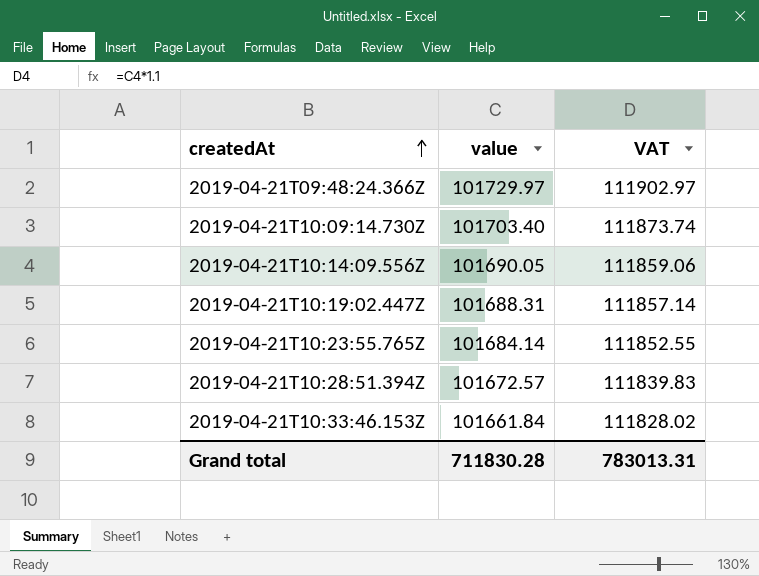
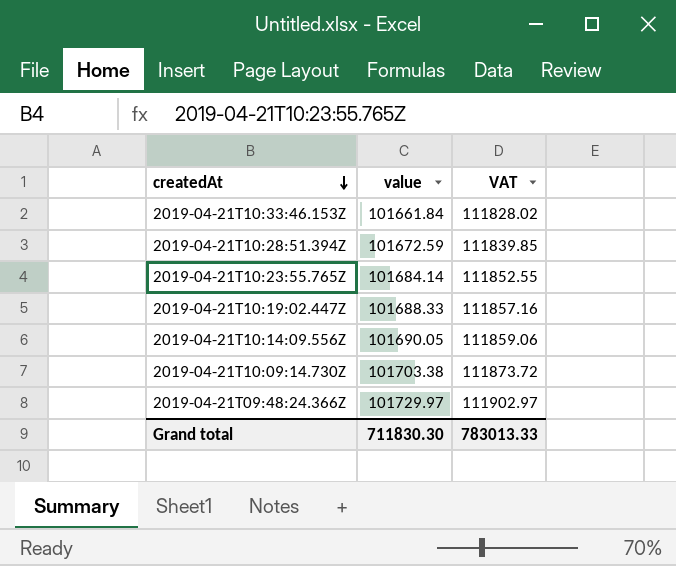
row order: createdAt ascending -> createdAt descending
2019-04-21T10:28:51.394Z | value: 101672.57 -> 101672.59
2019-04-21T10:28:51.394Z | VAT: 111839.83 -> 111839.85
2019-04-21T10:19:02.447Z | value: 101688.31 -> 101688.33
2019-04-21T10:19:02.447Z | VAT: 111857.14 -> 111857.16
2019-04-21T10:09:14.730Z | value: 101703.40 -> 101703.38
2019-04-21T10:09:14.730Z | VAT: 111873.74 -> 111873.72
Grand total | value: 711830.28 -> 711830.30
Grand total | VAT: 783013.31 -> 783013.33

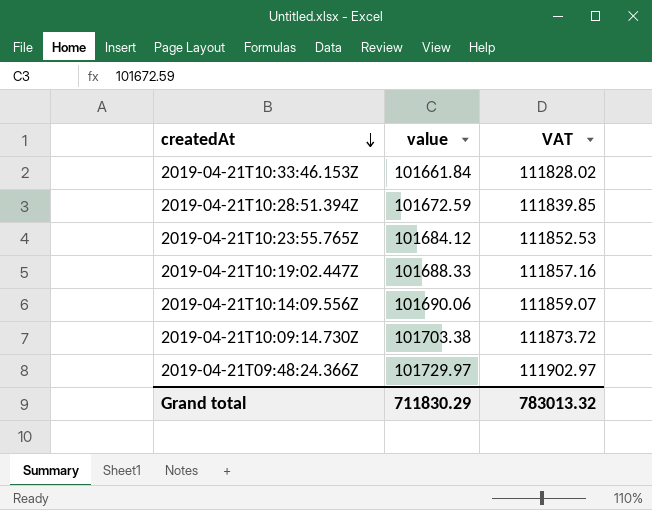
2019-04-21T10:23:55.765Z | value: 101684.14 -> 101684.12
2019-04-21T10:23:55.765Z | VAT: 111852.55 -> 111852.53
2019-04-21T10:14:09.556Z | value: 101690.05 -> 101690.06
2019-04-21T10:14:09.556Z | VAT: 111859.06 -> 111859.07
Grand total | value: 711830.30 -> 711830.29
Grand total | VAT: 783013.33 -> 783013.32

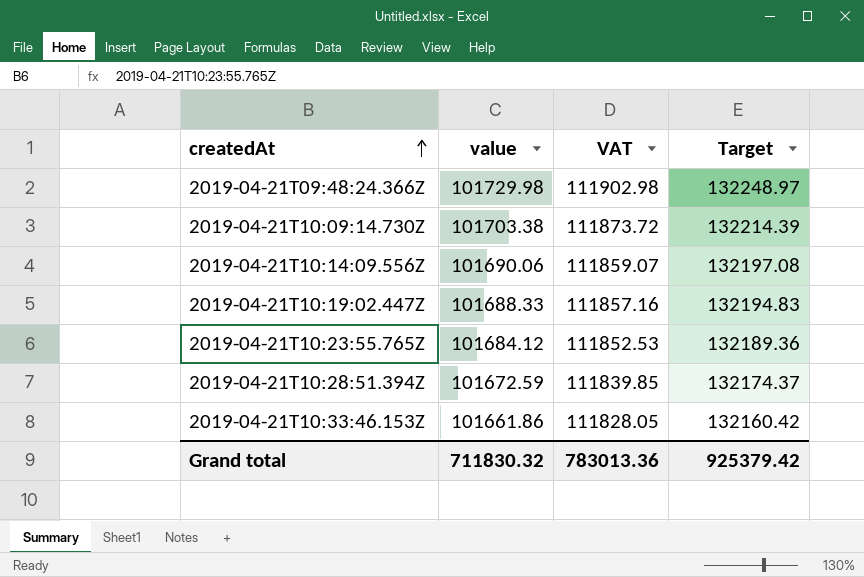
row order: createdAt descending -> createdAt ascending
column Target | formula: none -> [value] * 1.3
2019-04-21T09:48:24.366Z | value: 101729.97 -> 101729.98
2019-04-21T09:48:24.366Z | VAT: 111902.97 -> 111902.98
2019-04-21T10:33:46.153Z | value: 101661.84 -> 101661.86
2019-04-21T10:33:46.153Z | VAT: 111828.02 -> 111828.05
Grand total | value: 711830.29 -> 711830.32
Grand total | VAT: 783013.32 -> 783013.36

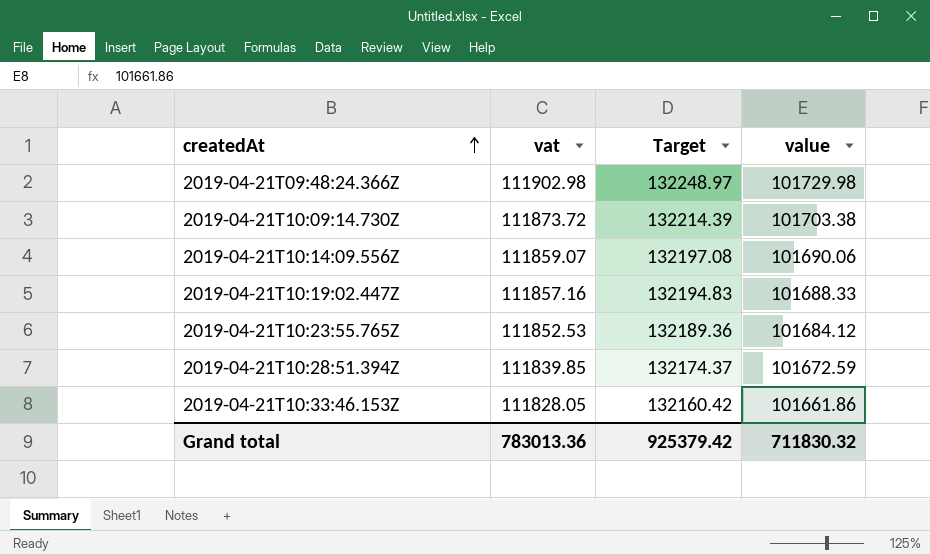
column name: VAT -> vat
column value | position: 2 -> 4

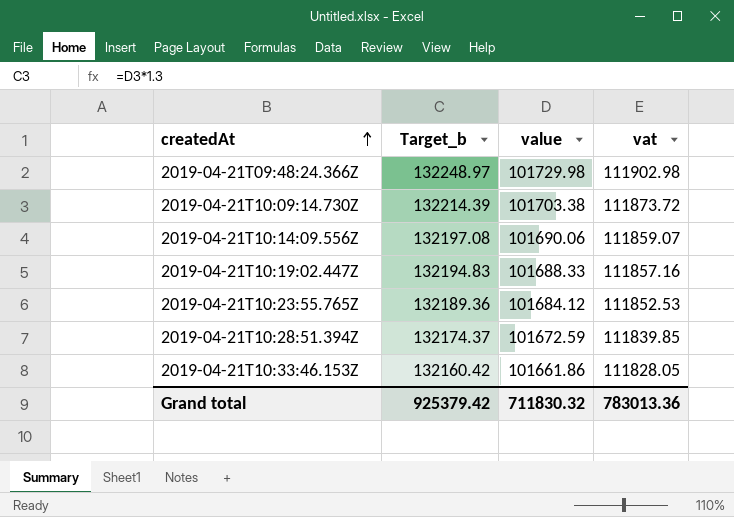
column name: Target -> Target_b
column vat | position: 2 -> 4

